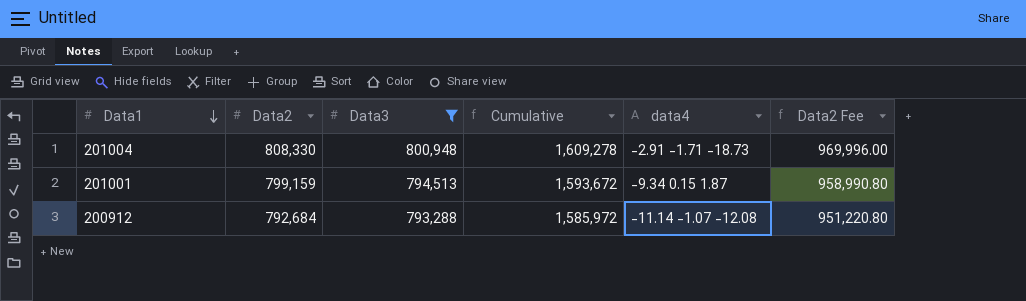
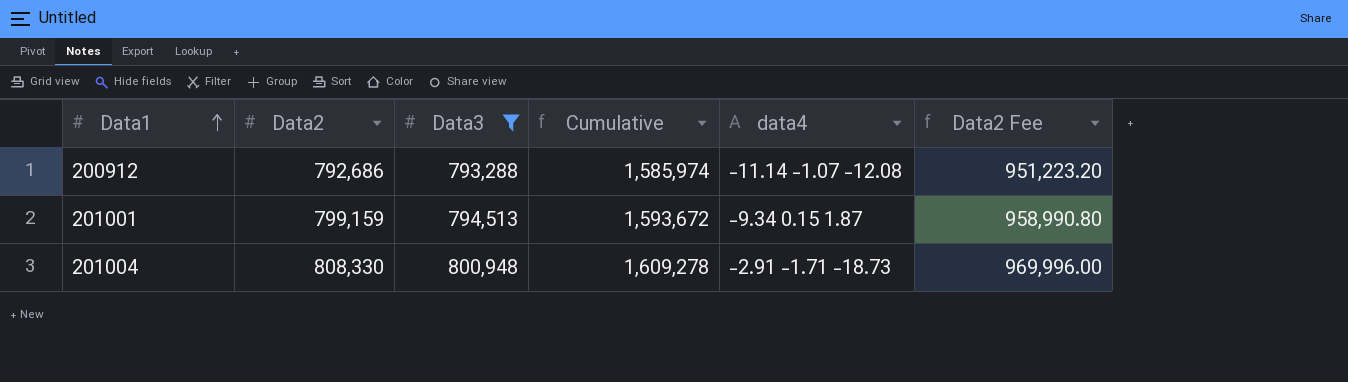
row order: Data1 descending -> Data1 ascending
200912 | Data2: 792,684 -> 792,686
200912 | Cumulative: 1,585,972 -> 1,585,974
200912 | Data2 Fee: 951,220.80 -> 951,223.20

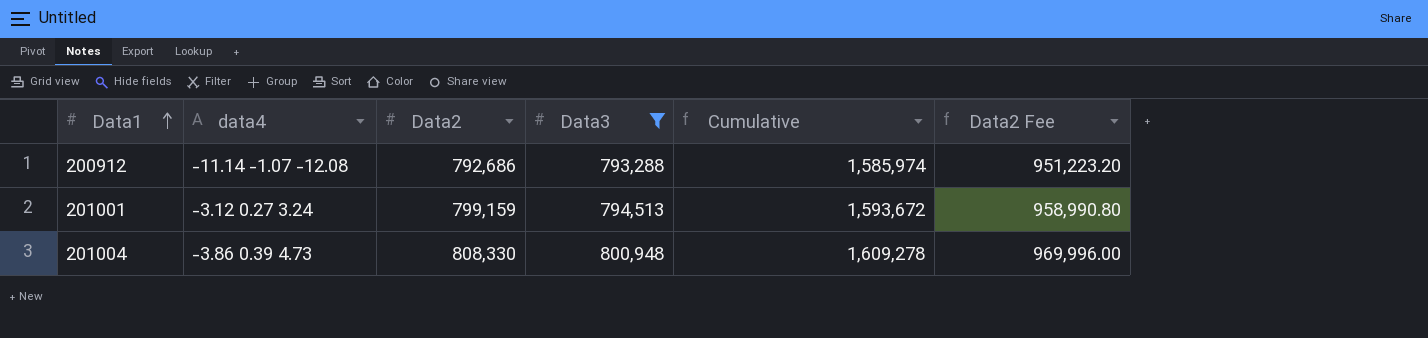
column data4 | position: 5 -> 2
201001 | data4: -9.34 0.15 1.87 -> -3.12 0.27 3.24
201004 | data4: -2.91 -1.71 -18.73 -> -3.86 0.39 4.73

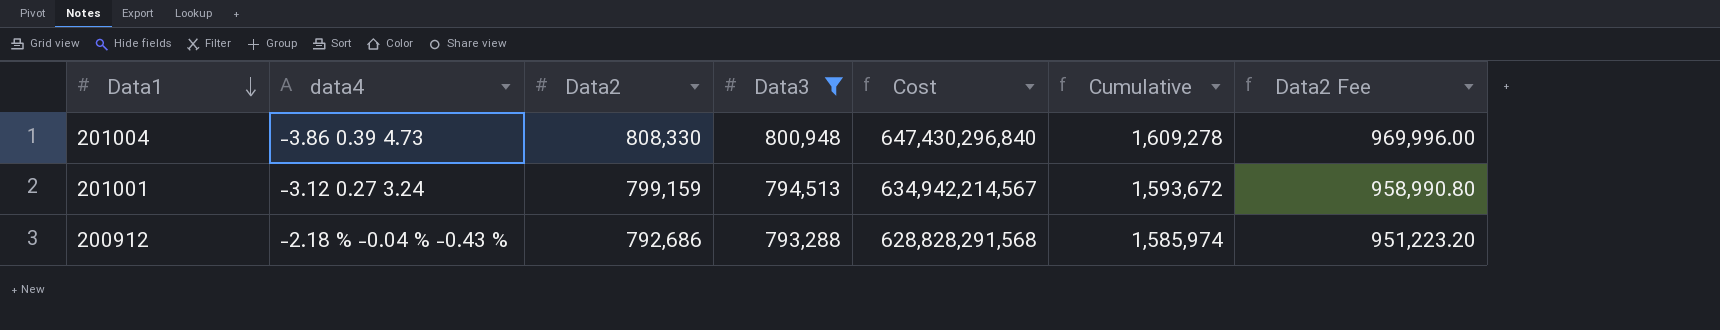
row order: Data1 ascending -> Data1 descending
column Cost | formula: none -> [Data2] * [Data3]
200912 | data4: -11.14 -1.07 -12.08 -> -2.18 % -0.04 % -0.43 %

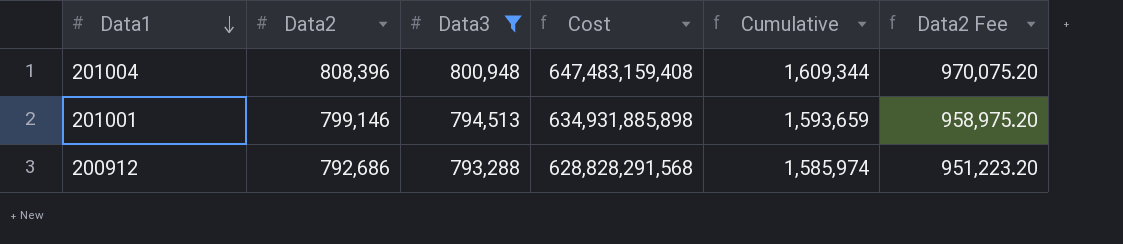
column data4 | position: 2 -> none
201004 | Data2: 808,330 -> 808,396
201004 | Cost: 647,430,296,840 -> 647,483,159,408
201004 | Cumulative: 1,609,278 -> 1,609,344
201004 | Data2 Fee: 969,996.00 -> 970,075.20
201001 | Data2: 799,159 -> 799,146
201001 | Cost: 634,942,214,567 -> 634,931,885,898
201001 | Cumulative: 1,593,672 -> 1,593,659
201001 | Data2 Fee: 958,990.80 -> 958,975.20

